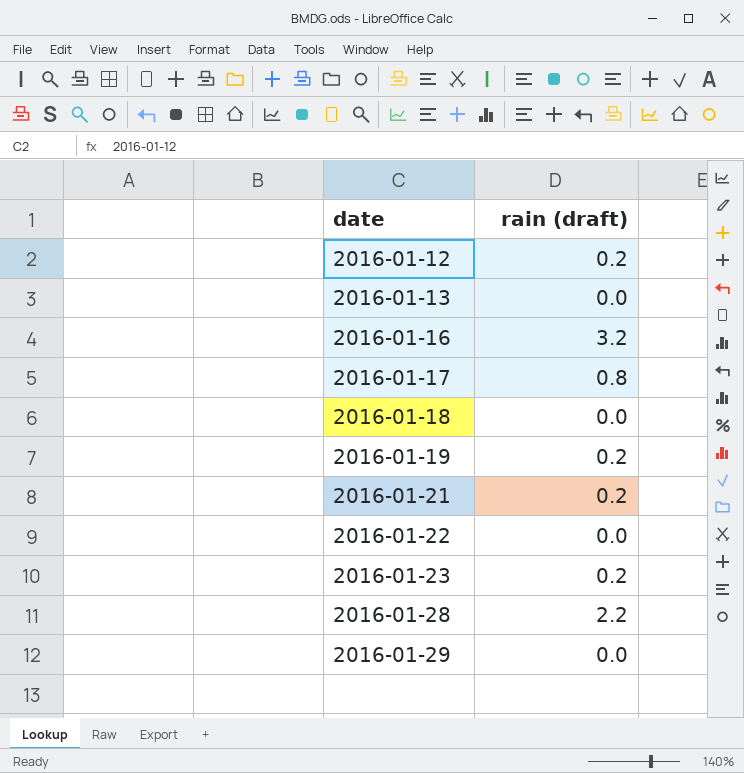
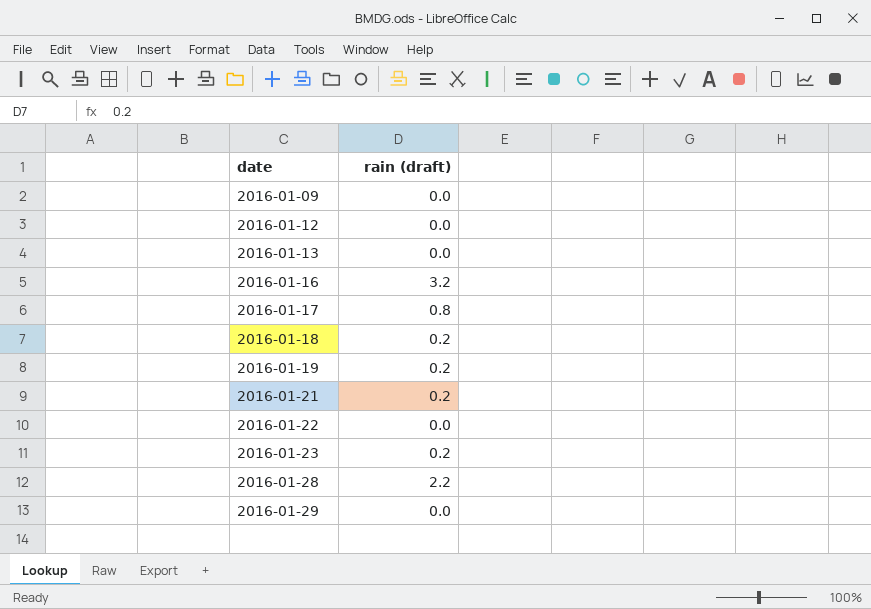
row 2016-01-09: none -> 0.0
2016-01-12 | rain (draft): 0.2 -> 0.0
2016-01-18 | rain (draft): 0.0 -> 0.2

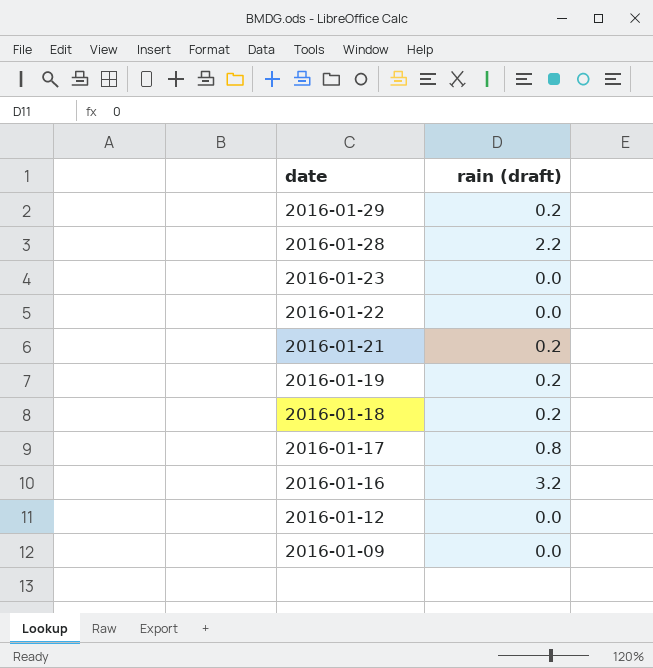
row order: date ascending -> date descending
row 2016-01-13: 0.0 -> none
2016-01-29 | rain (draft): 0.0 -> 0.2
2016-01-23 | rain (draft): 0.2 -> 0.0

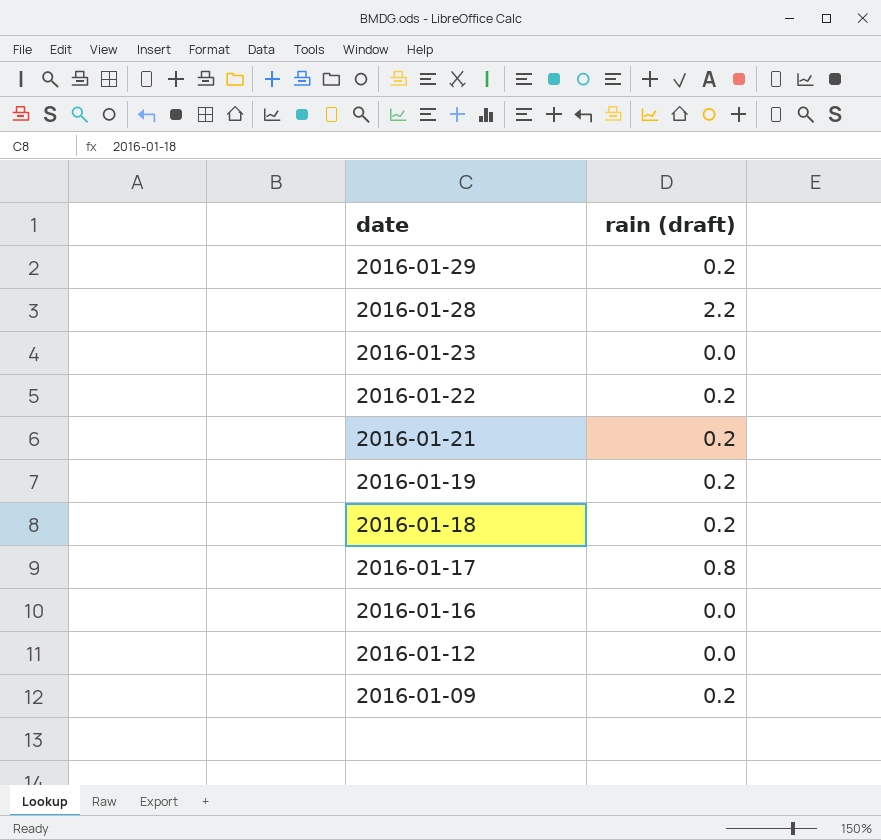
2016-01-22 | rain (draft): 0.0 -> 0.2
2016-01-16 | rain (draft): 3.2 -> 0.0
2016-01-09 | rain (draft): 0.0 -> 0.2

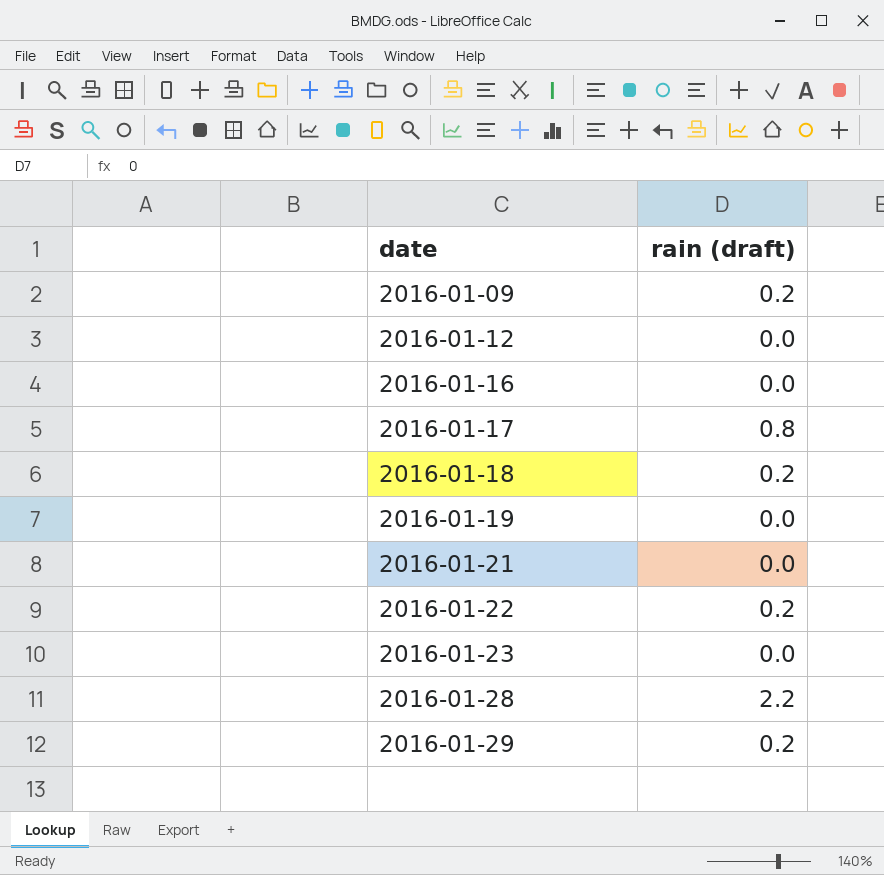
row order: date descending -> date ascending
2016-01-19 | rain (draft): 0.2 -> 0.0
2016-01-21 | rain (draft): 0.2 -> 0.0

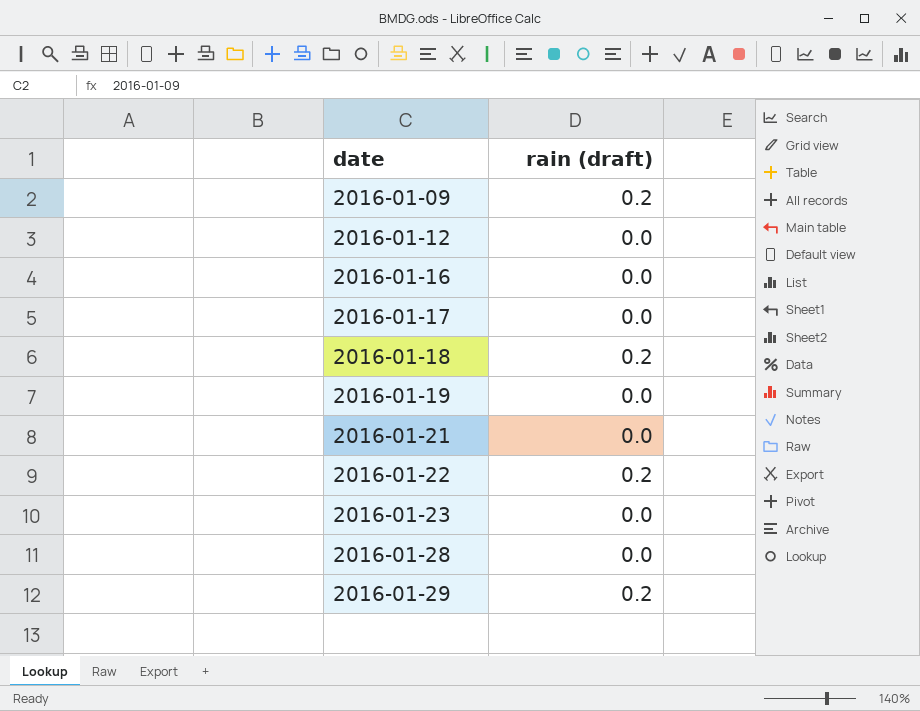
2016-01-17 | rain (draft): 0.8 -> 0.0
2016-01-28 | rain (draft): 2.2 -> 0.0

